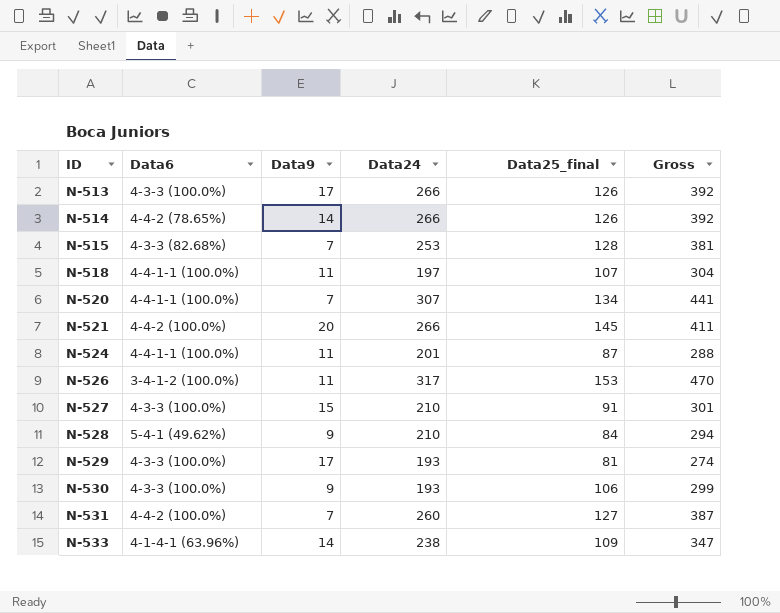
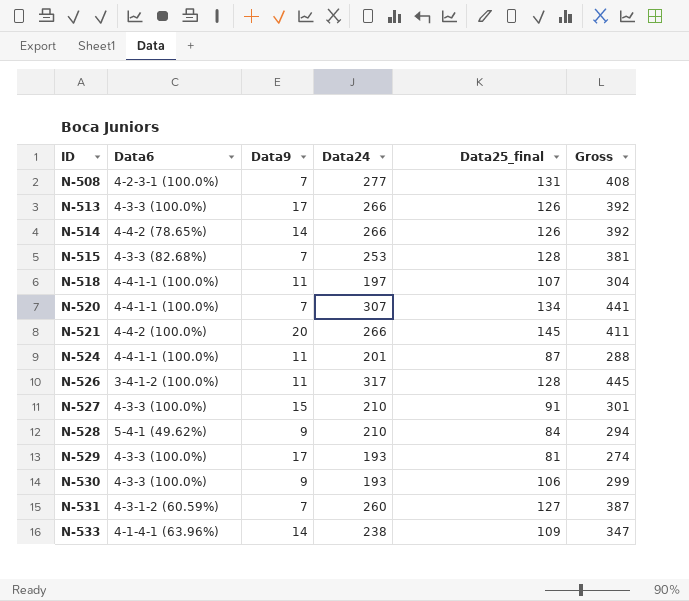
row N-508: none -> 4-2-3-1 (100.0%) | 7 | 277 | 131 | 408
N-526 | Data25_final: 153 -> 128
N-526 | Gross: 470 -> 445
N-531 | Data6: 4-4-2 (100.0%) -> 4-3-1-2 (60.59%)

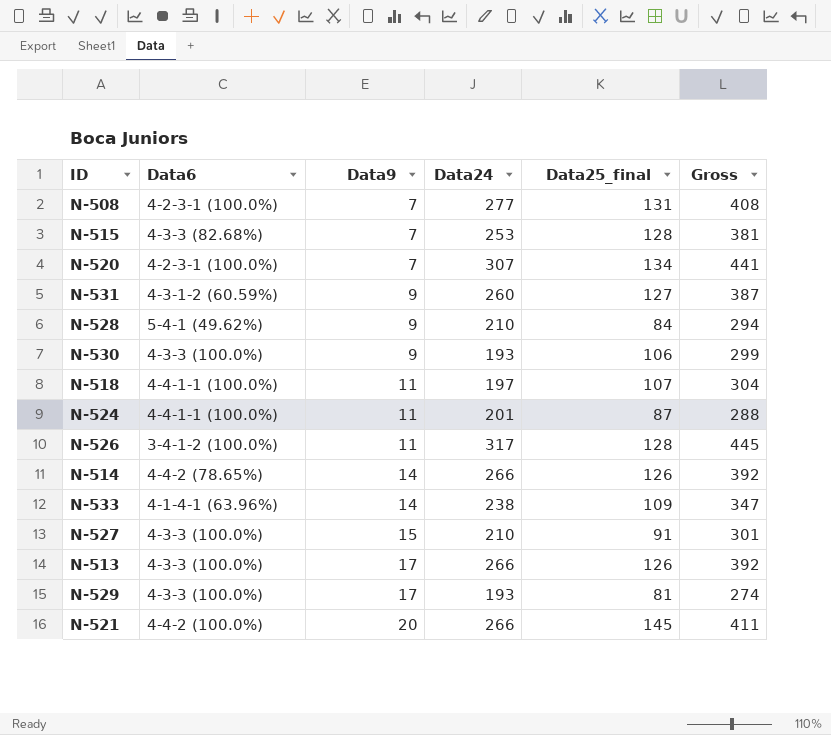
row order: ID ascending -> Data9 ascending
N-520 | Data6: 4-4-1-1 (100.0%) -> 4-2-3-1 (100.0%)
N-531 | Data9: 7 -> 9

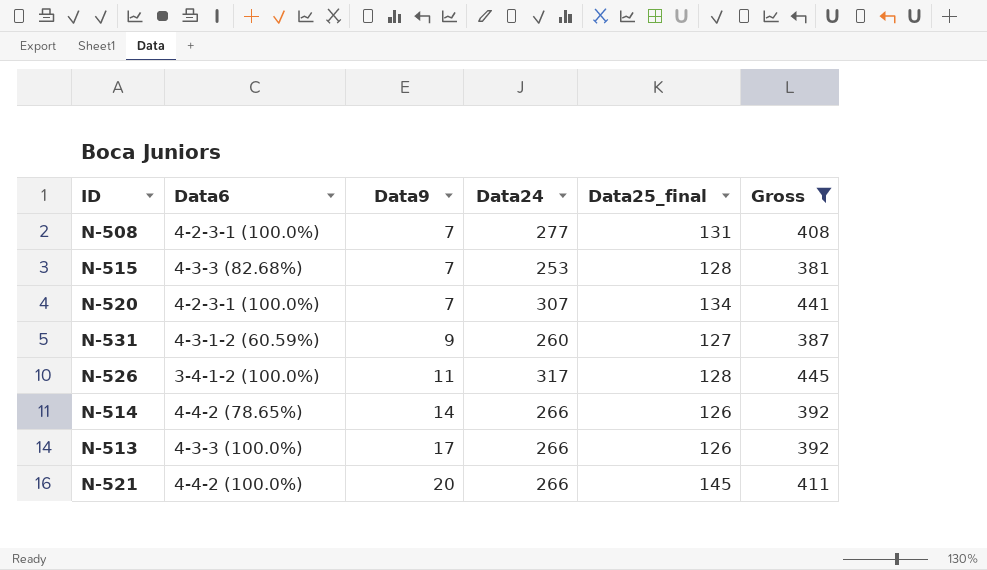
filter: none -> Gross >= 381

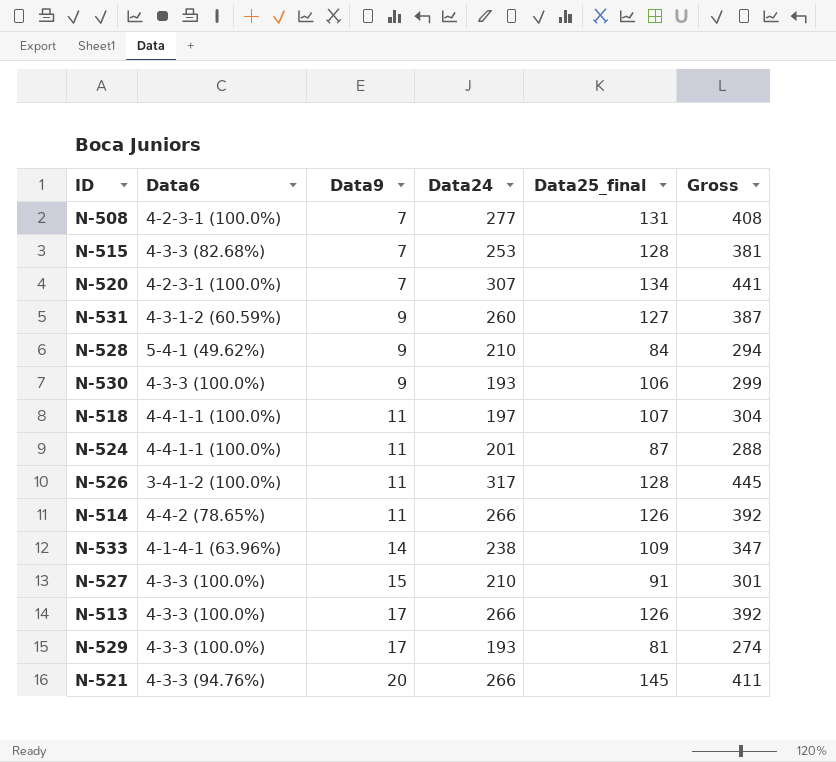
filter: Gross >= 381 -> none
N-514 | Data9: 14 -> 11
N-521 | Data6: 4-4-2 (100.0%) -> 4-3-3 (94.76%)

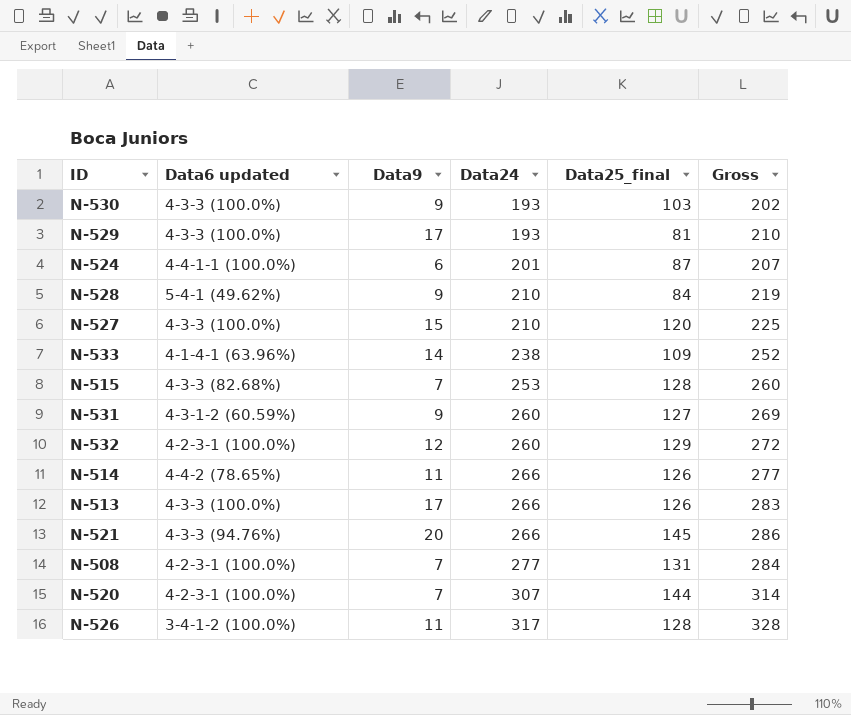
row order: Data9 ascending -> Data24 ascending
column name: Data6 -> Data6 updated
column Gross | formula: [Data24] + [Data25_final] -> [Data9] + [Data24]
row N-518: 4-4-1-1 (100.0%) | 11 | 197 | 107 | 304 -> none
N-530 | Data25_final: 106 -> 103
N-524 | Data9: 11 -> 6
N-527 | Data25_final: 91 -> 120
row N-532: none -> 4-2-3-1 (100.0%) | 12 | 260 | 129 | 272
N-520 | Data25_final: 134 -> 144

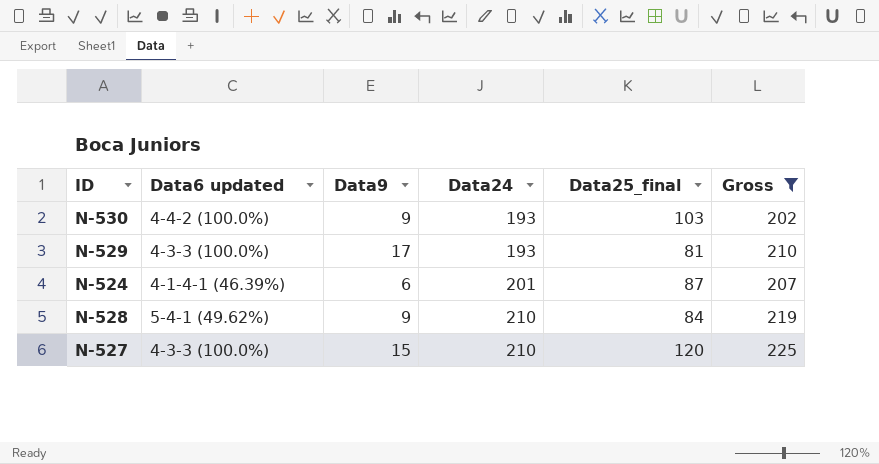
filter: none -> Gross <= 225
N-530 | Data6 updated: 4-3-3 (100.0%) -> 4-4-2 (100.0%)
N-524 | Data6 updated: 4-4-1-1 (100.0%) -> 4-1-4-1 (46.39%)

